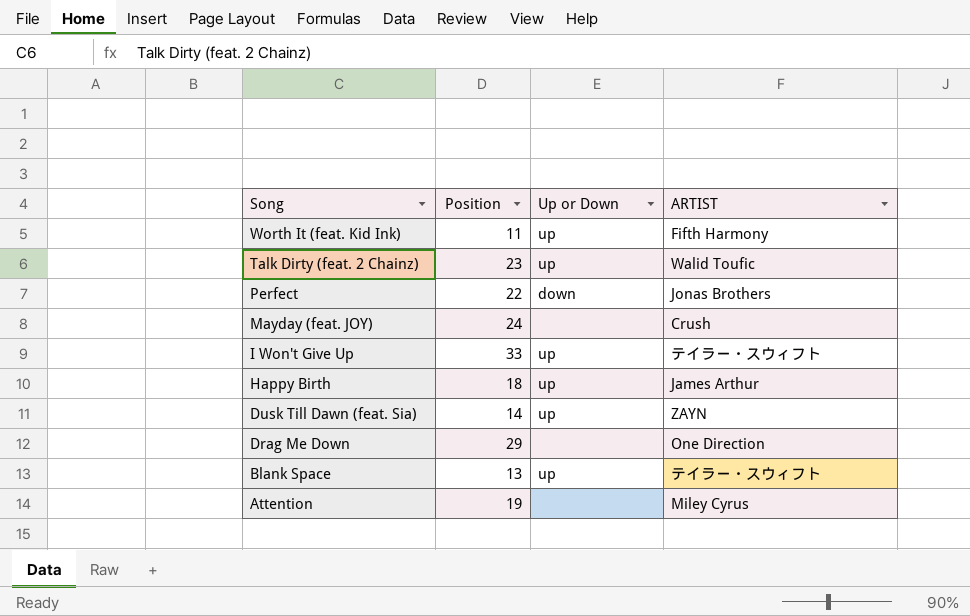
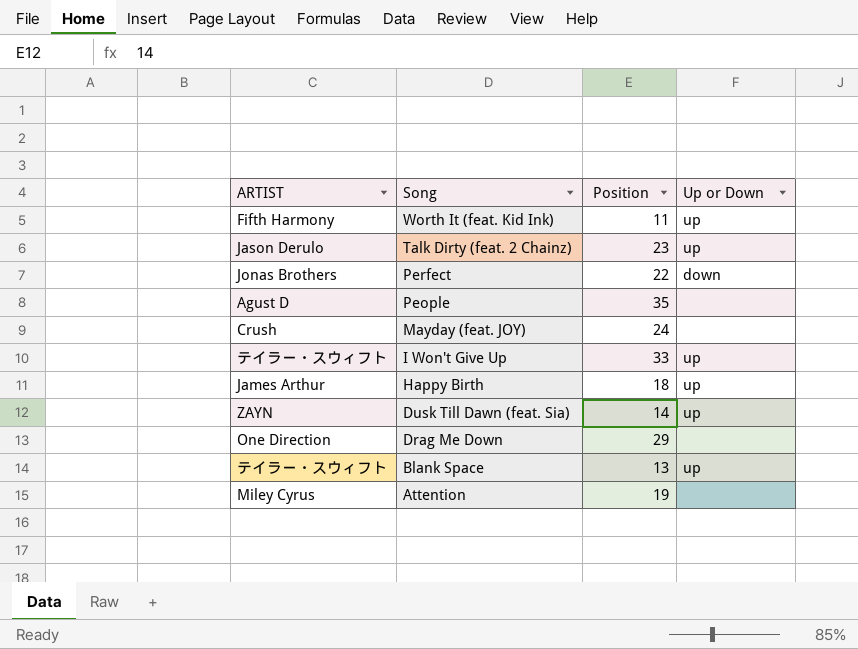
column ARTIST | position: 4 -> 1
Talk Dirty (feat. 2 Chainz) | ARTIST: Walid Toufic -> Jason Derulo
row People: none -> Agust D | 35 | none

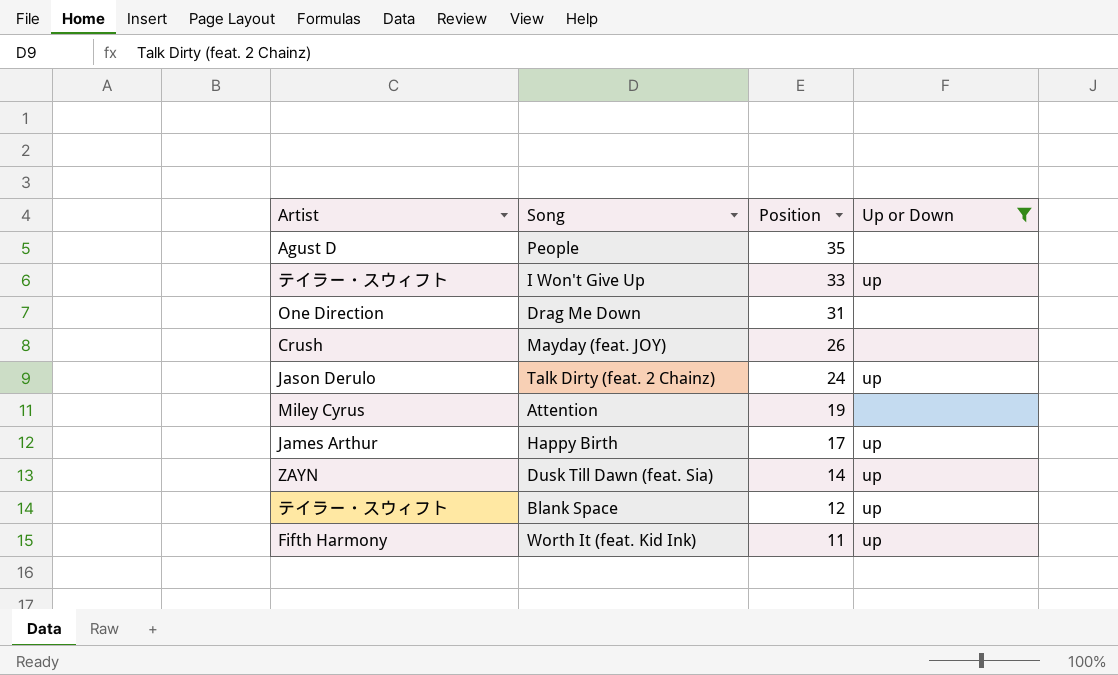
filter: none -> Up or Down != down
row order: Song descending -> Position descending
column name: ARTIST -> Artist
Drag Me Down | Position: 29 -> 31
Mayday (feat. JOY) | Position: 24 -> 26
Talk Dirty (feat. 2 Chainz) | Position: 23 -> 24
Happy Birth | Position: 18 -> 17
Blank Space | Position: 13 -> 12

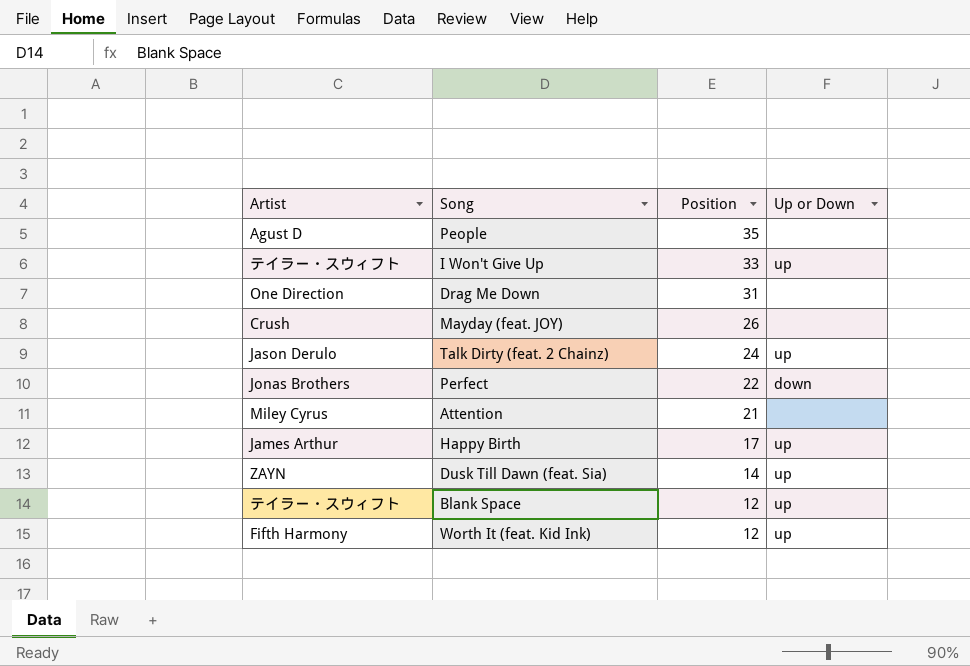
filter: Up or Down != down -> none
Attention | Position: 19 -> 21
Worth It (feat. Kid Ink) | Position: 11 -> 12

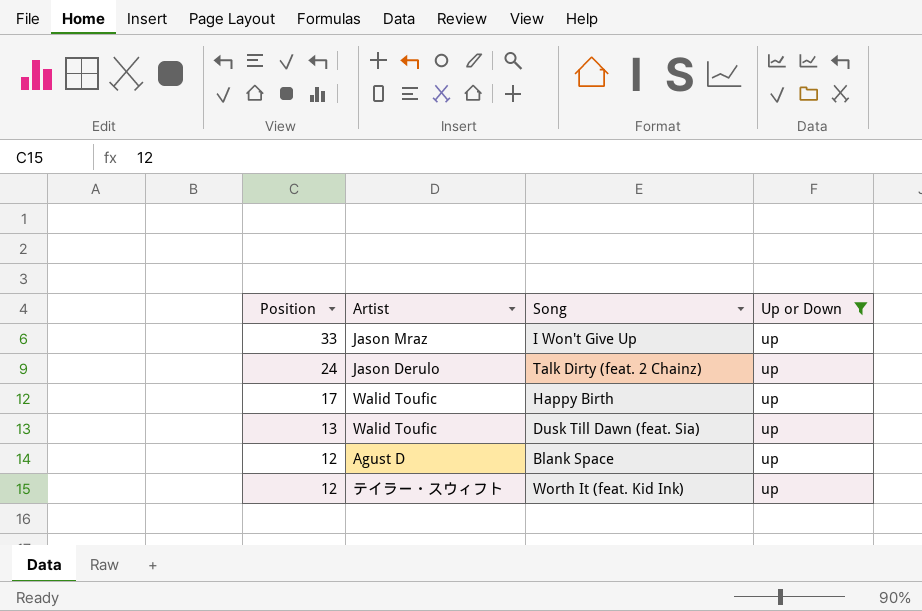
filter: none -> Up or Down = up
column Position | position: 3 -> 1
I Won't Give Up | Artist: テイラー・スウィフト -> Jason Mraz
Happy Birth | Artist: James Arthur -> Walid Toufic
Dusk Till Dawn (feat. Sia) | Position: 14 -> 13
Dusk Till Dawn (feat. Sia) | Artist: ZAYN -> Walid Toufic
Blank Space | Artist: テイラー・スウィフト -> Agust D
Worth It (feat. Kid Ink) | Artist: Fifth Harmony -> テイラー・スウィフト

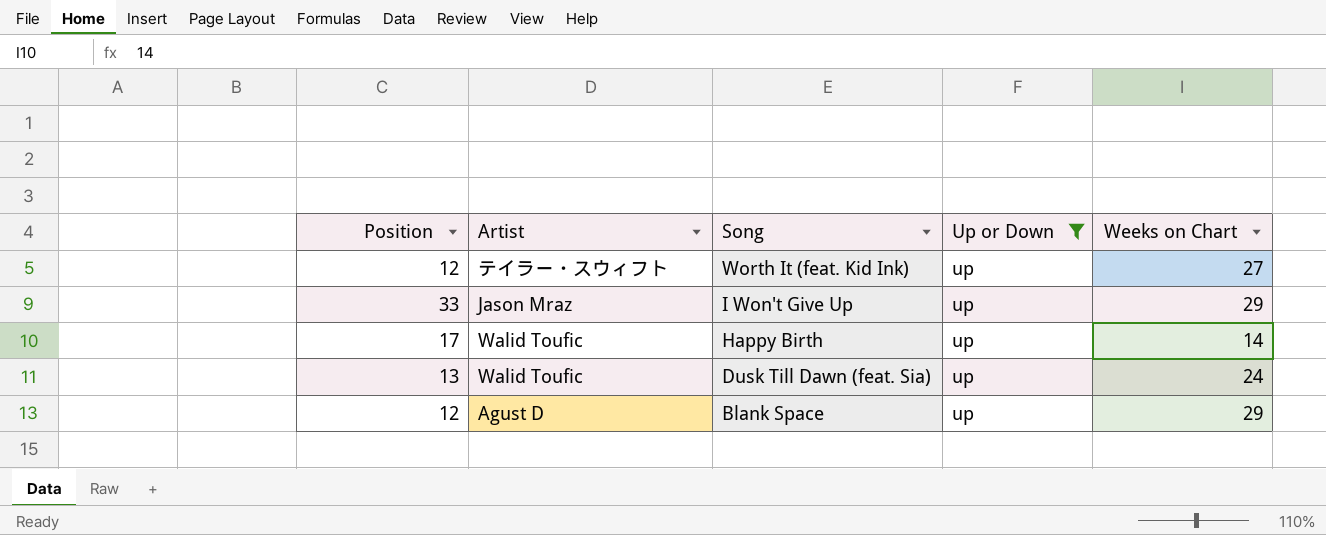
row order: Position descending -> Song descending
column Weeks on Chart | position: none -> 5
row Talk Dirty (feat. 2 Chainz): 24 | Jason Derulo | up -> none

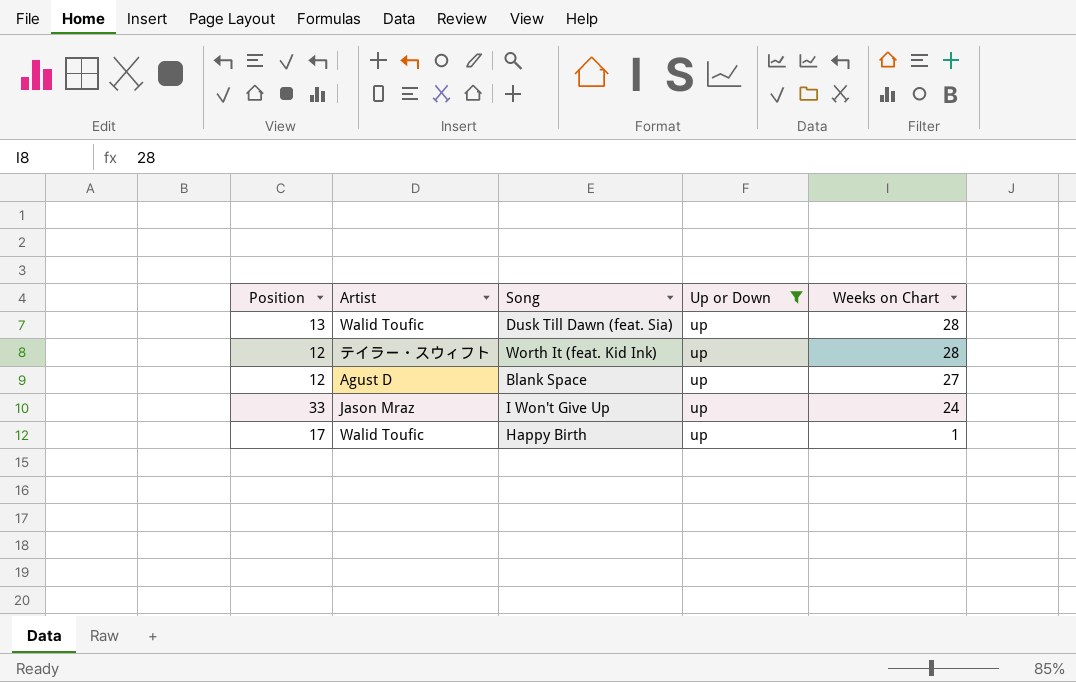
row order: Song descending -> Weeks on Chart descending
Dusk Till Dawn (feat. Sia) | Weeks on Chart: 24 -> 28
Worth It (feat. Kid Ink) | Weeks on Chart: 27 -> 28
Blank Space | Weeks on Chart: 29 -> 27
I Won't Give Up | Weeks on Chart: 29 -> 24
Happy Birth | Weeks on Chart: 14 -> 1

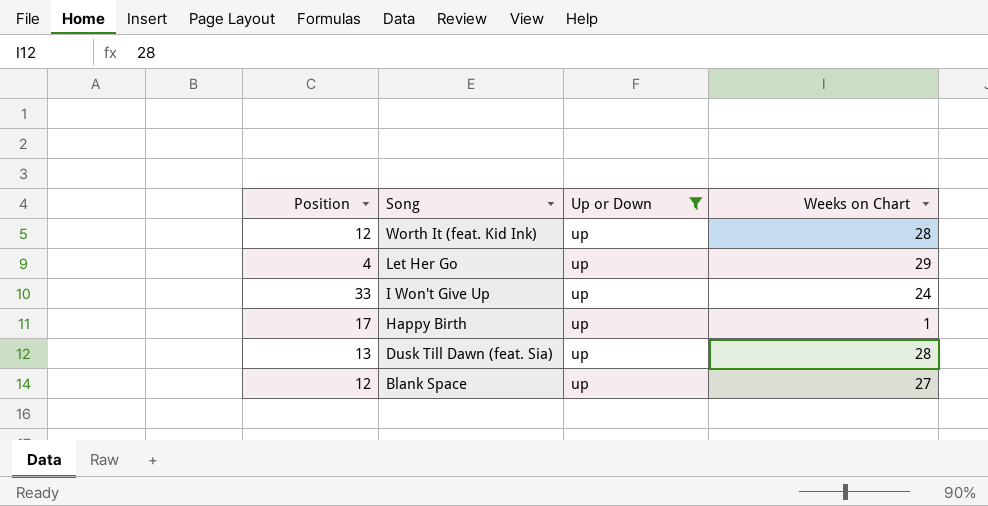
row order: Weeks on Chart descending -> Song descending
column Artist | position: 2 -> none
row Let Her Go: none -> 4 | up | 29

